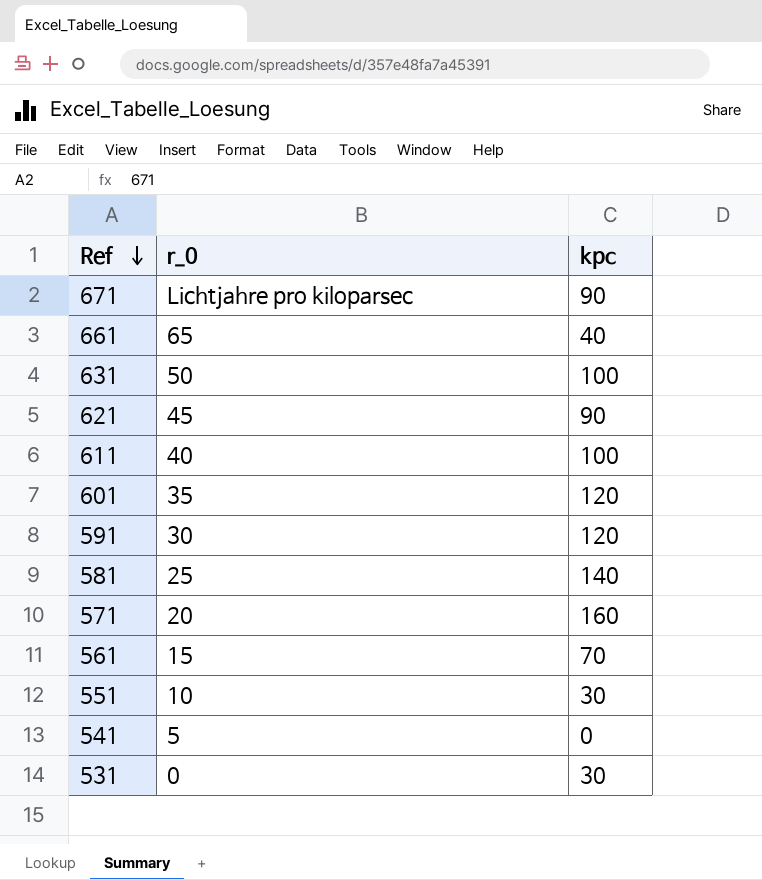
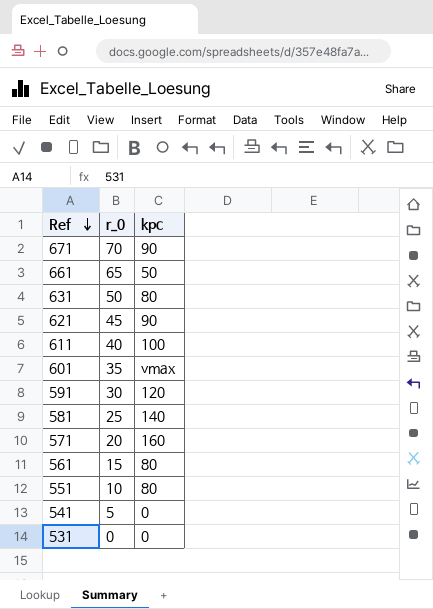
671 | r_0: Lichtjahre pro kiloparsec -> 70
661 | kpc: 40 -> 50
631 | kpc: 100 -> 80
601 | kpc: 120 -> vmax
561 | kpc: 70 -> 80
551 | kpc: 30 -> 80
531 | kpc: 30 -> 0

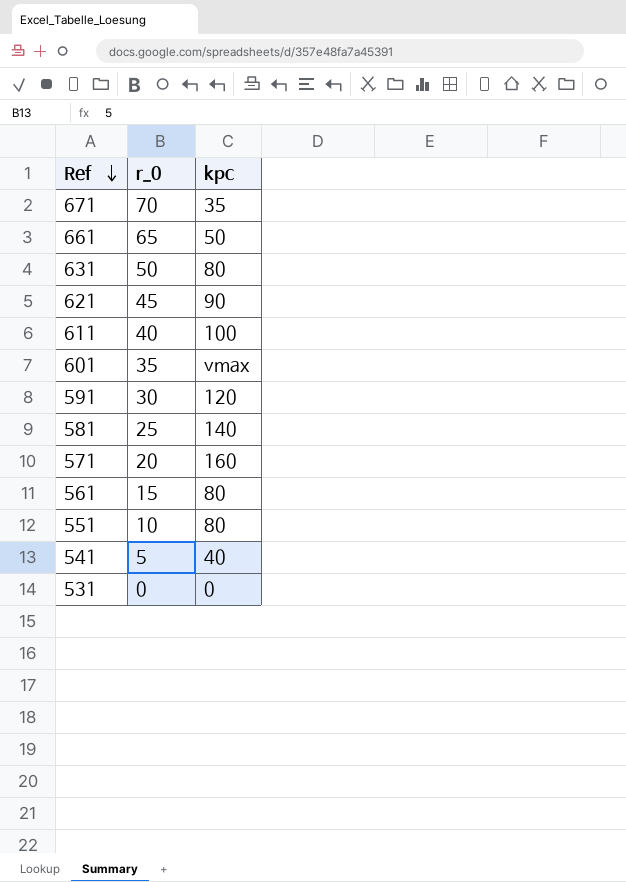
671 | kpc: 90 -> 35
541 | kpc: 0 -> 40

